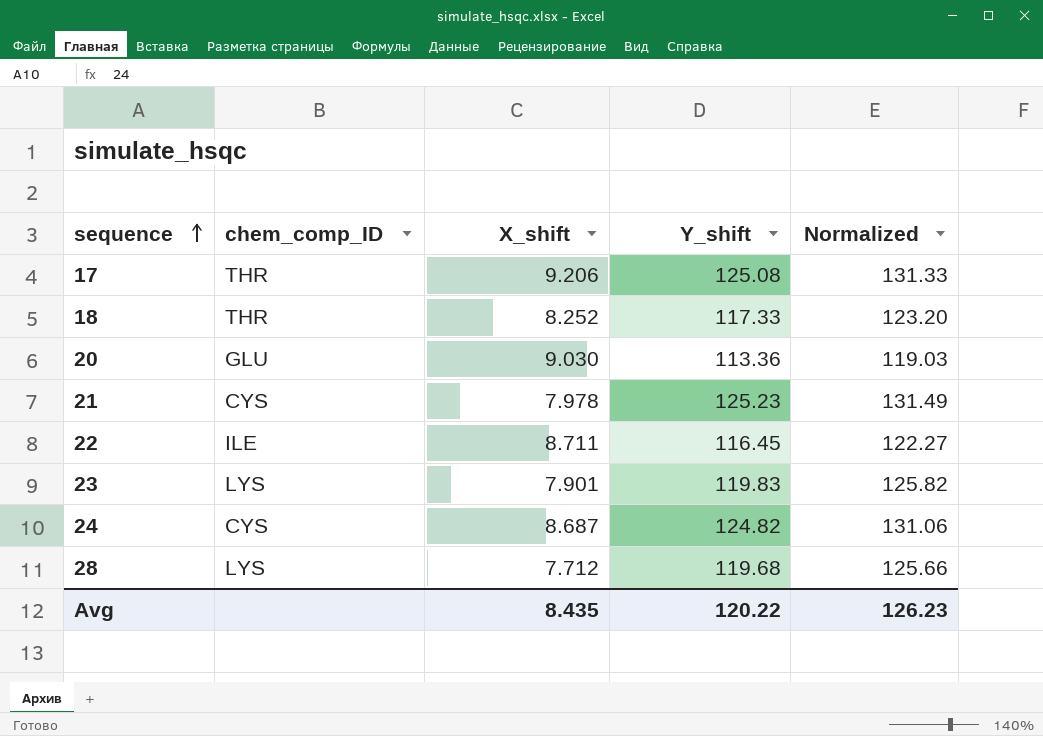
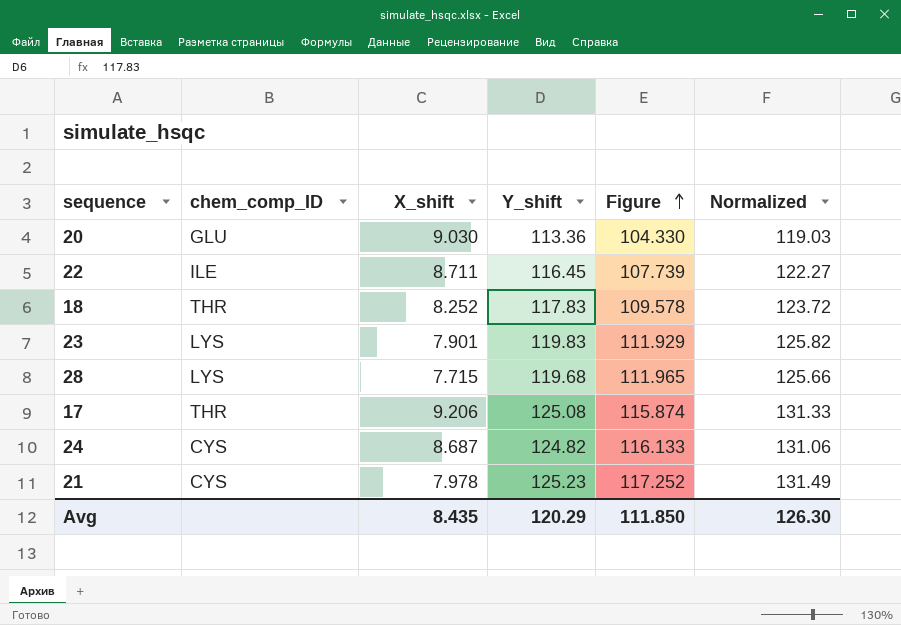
row order: sequence ascending -> Figure ascending
column Figure | formula: none -> [Y_shift] - [X_shift]
18 | Y_shift: 117.33 -> 117.83
18 | Normalized: 123.20 -> 123.72
28 | X_shift: 7.712 -> 7.715
Avg | Y_shift: 120.22 -> 120.29
Avg | Normalized: 126.23 -> 126.30

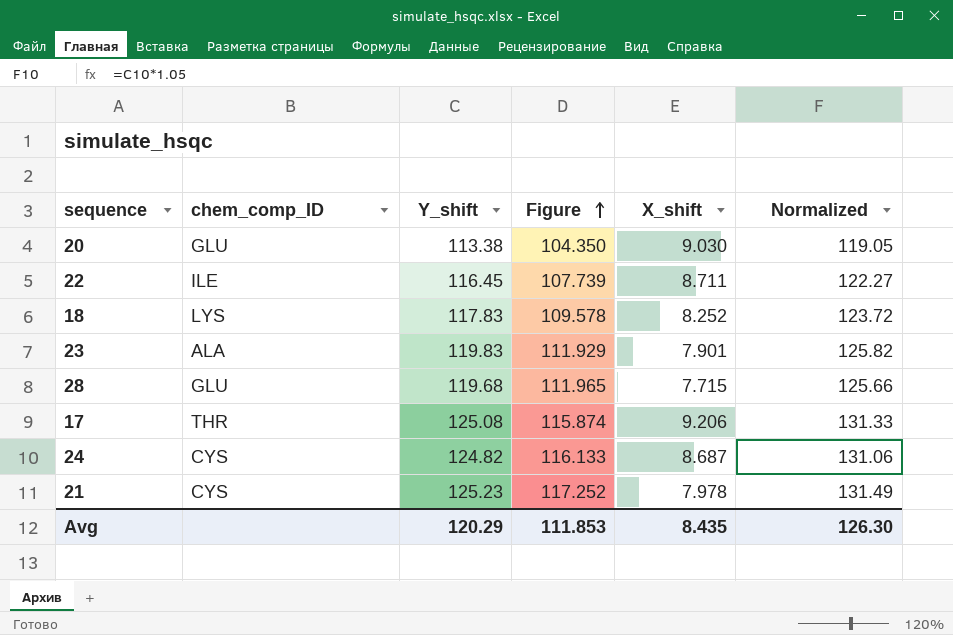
column X_shift | position: 3 -> 5
20 | Y_shift: 113.36 -> 113.38
20 | Figure: 104.330 -> 104.350
20 | Normalized: 119.03 -> 119.05
18 | chem_comp_ID: THR -> LYS
23 | chem_comp_ID: LYS -> ALA
28 | chem_comp_ID: LYS -> GLU
Avg | Figure: 111.850 -> 111.853

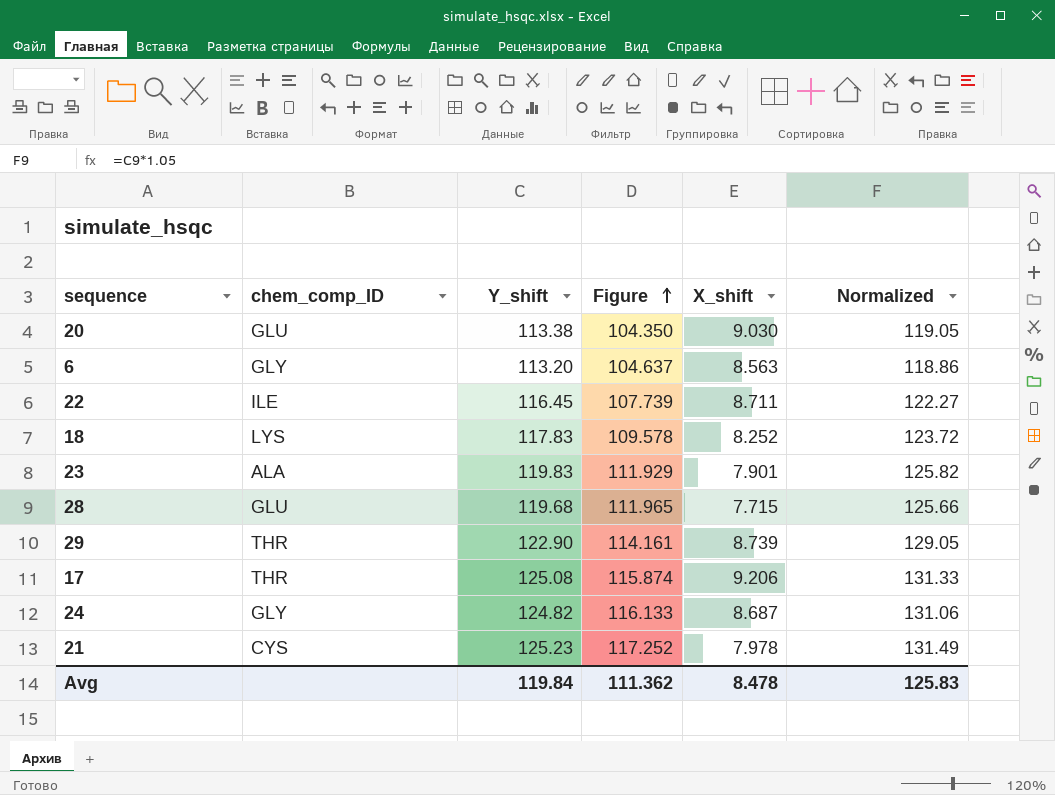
row 6: none -> GLY | 113.20 | 104.637 | 8.563 | 118.86
row 29: none -> THR | 122.90 | 114.161 | 8.739 | 129.05
24 | chem_comp_ID: CYS -> GLY
Avg | Y_shift: 120.29 -> 119.84
Avg | Figure: 111.853 -> 111.362
Avg | X_shift: 8.435 -> 8.478
Avg | Normalized: 126.30 -> 125.83

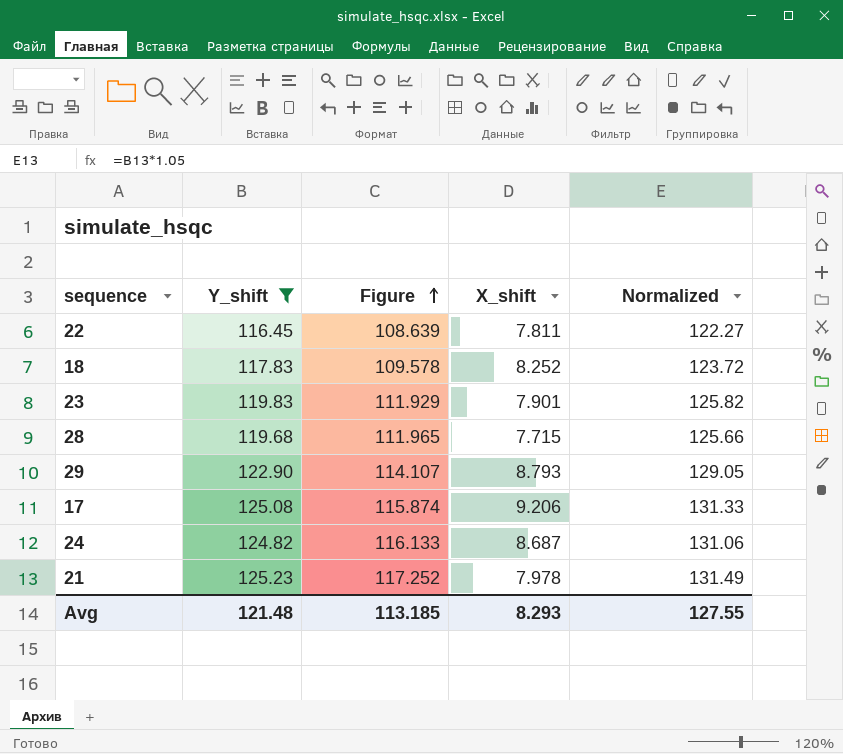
filter: none -> Y_shift >= 116.45
column chem_comp_ID | position: 2 -> none
22 | Figure: 107.739 -> 108.639
22 | X_shift: 8.711 -> 7.811
29 | Figure: 114.161 -> 114.107
29 | X_shift: 8.739 -> 8.793
Avg | Y_shift: 119.84 -> 121.48
Avg | Figure: 111.362 -> 113.185
Avg | X_shift: 8.478 -> 8.293
Avg | Normalized: 125.83 -> 127.55

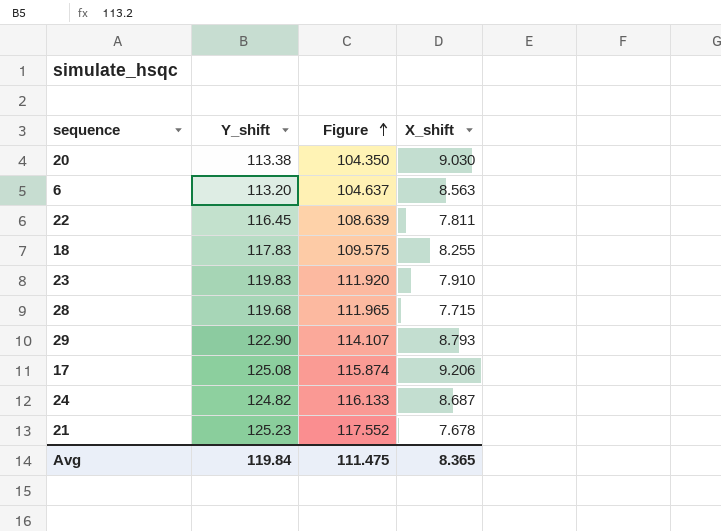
filter: Y_shift >= 116.45 -> none
column Normalized | formula: [Y_shift] * 1.05 -> none
18 | Figure: 109.578 -> 109.575
18 | X_shift: 8.252 -> 8.255
23 | Figure: 111.929 -> 111.920
23 | X_shift: 7.901 -> 7.910
21 | Figure: 117.252 -> 117.552
21 | X_shift: 7.978 -> 7.678
Avg | Y_shift: 121.48 -> 119.84
Avg | Figure: 113.185 -> 111.475
Avg | X_shift: 8.293 -> 8.365

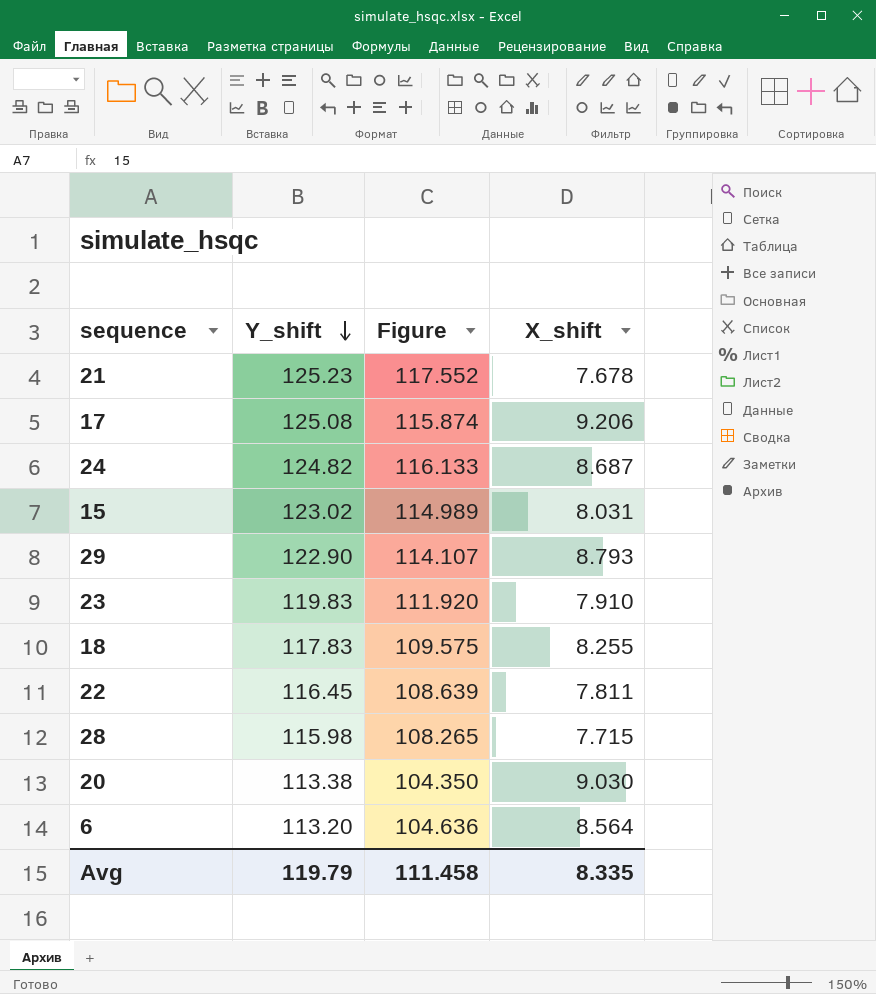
row order: Figure ascending -> Y_shift descending
row 15: none -> 123.02 | 114.989 | 8.031
28 | Y_shift: 119.68 -> 115.98
28 | Figure: 111.965 -> 108.265
6 | Figure: 104.637 -> 104.636
6 | X_shift: 8.563 -> 8.564
Avg | Y_shift: 119.84 -> 119.79
Avg | Figure: 111.475 -> 111.458
Avg | X_shift: 8.365 -> 8.335

